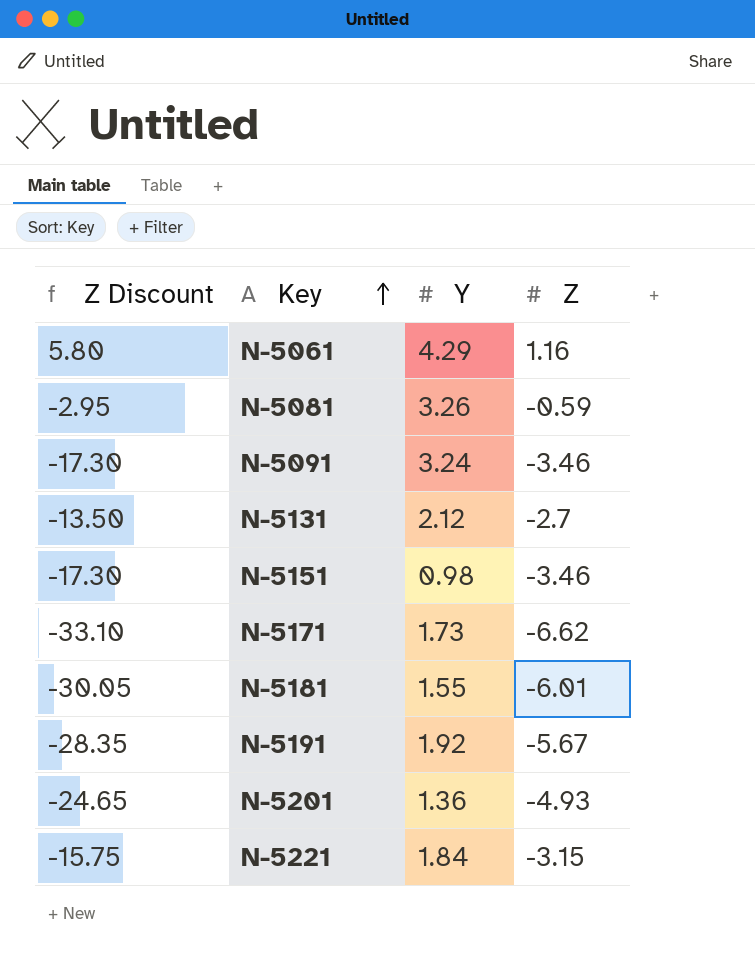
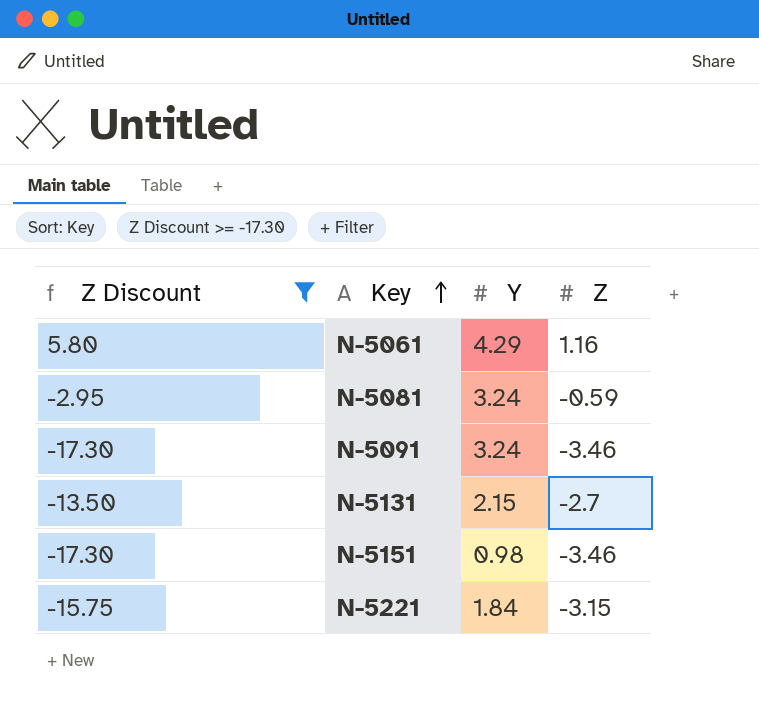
filter: none -> Z Discount >= -17.30
N-5081 | Y: 3.26 -> 3.24
N-5131 | Y: 2.12 -> 2.15

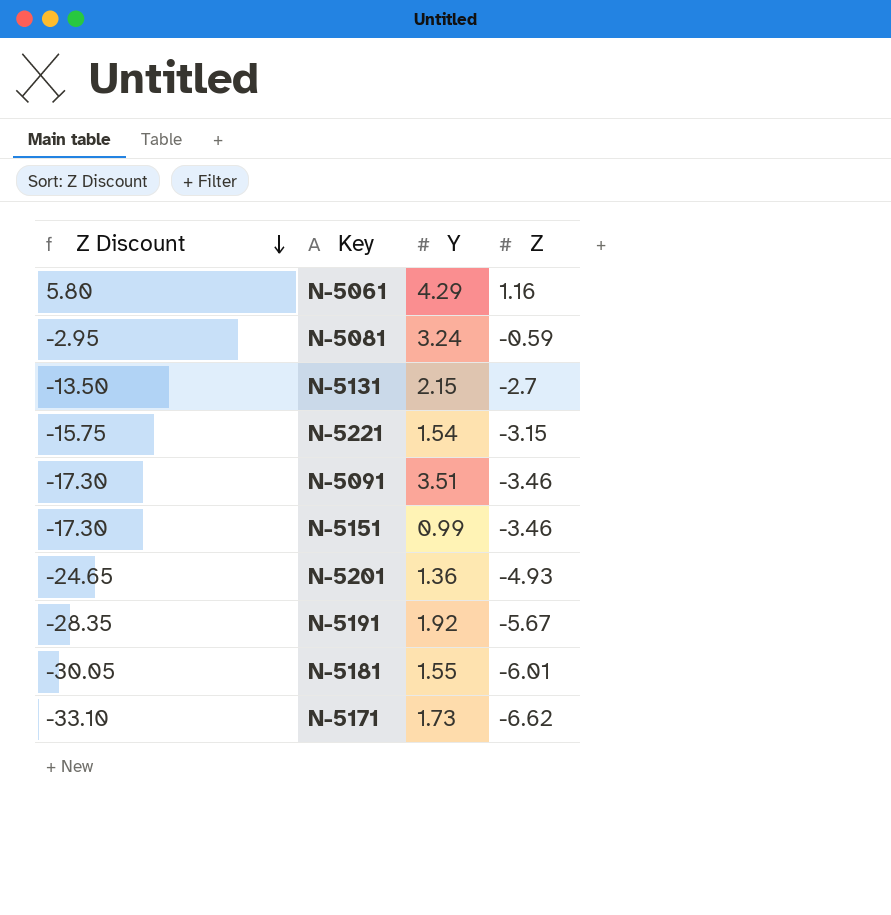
filter: Z Discount >= -17.30 -> none
row order: Key ascending -> Z Discount descending
N-5221 | Y: 1.84 -> 1.54
N-5091 | Y: 3.24 -> 3.51
N-5151 | Y: 0.98 -> 0.99

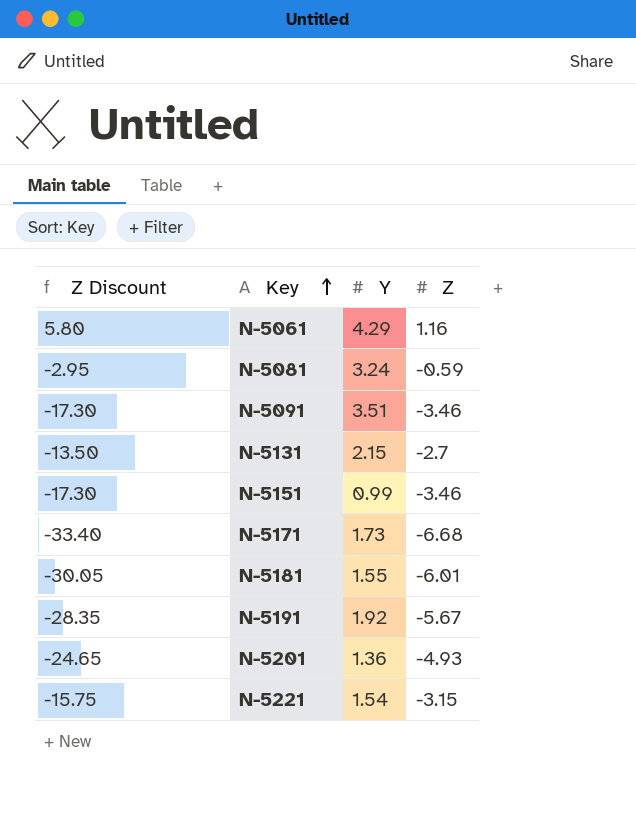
row order: Z Discount descending -> Key ascending
N-5171 | Z Discount: -33.10 -> -33.40
N-5171 | Z: -6.62 -> -6.68

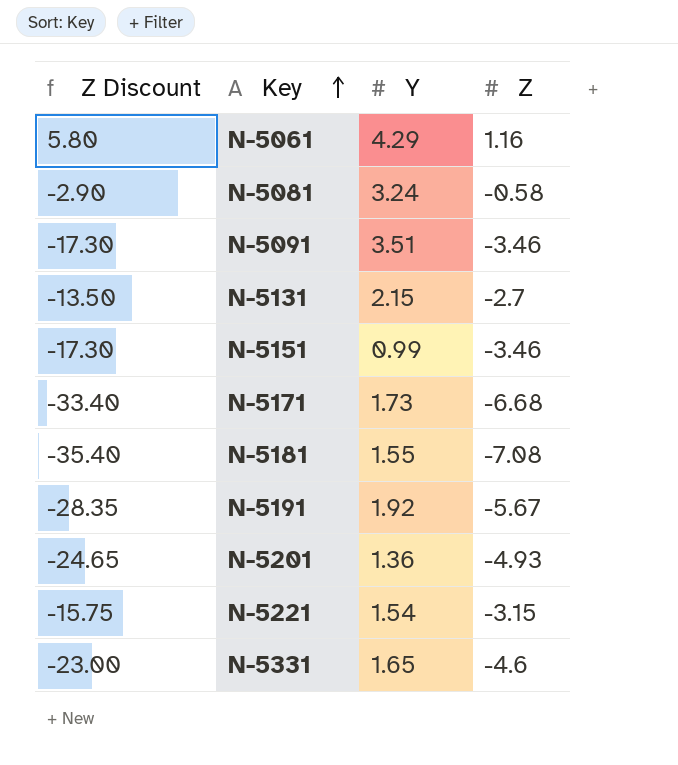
N-5081 | Z Discount: -2.95 -> -2.90
N-5081 | Z: -0.59 -> -0.58
N-5181 | Z Discount: -30.05 -> -35.40
N-5181 | Z: -6.01 -> -7.08
row N-5331: none -> -23.00 | 1.65 | -4.6

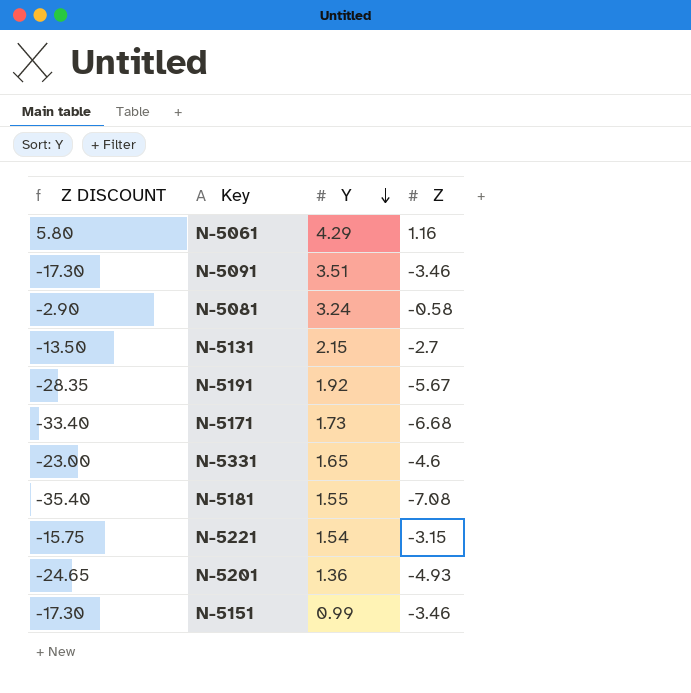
row order: Key ascending -> Y descending
column name: Z Discount -> Z DISCOUNT

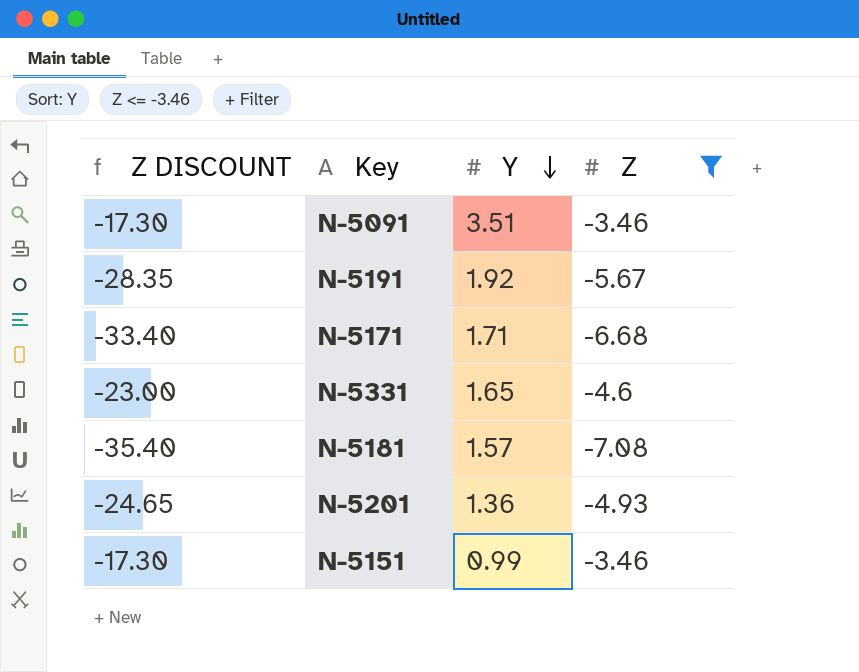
filter: none -> Z <= -3.46
N-5171 | Y: 1.73 -> 1.71
N-5181 | Y: 1.55 -> 1.57

